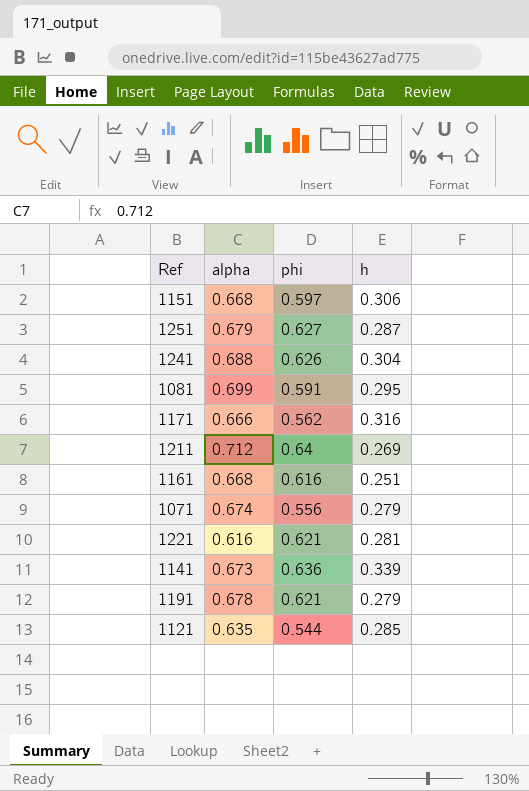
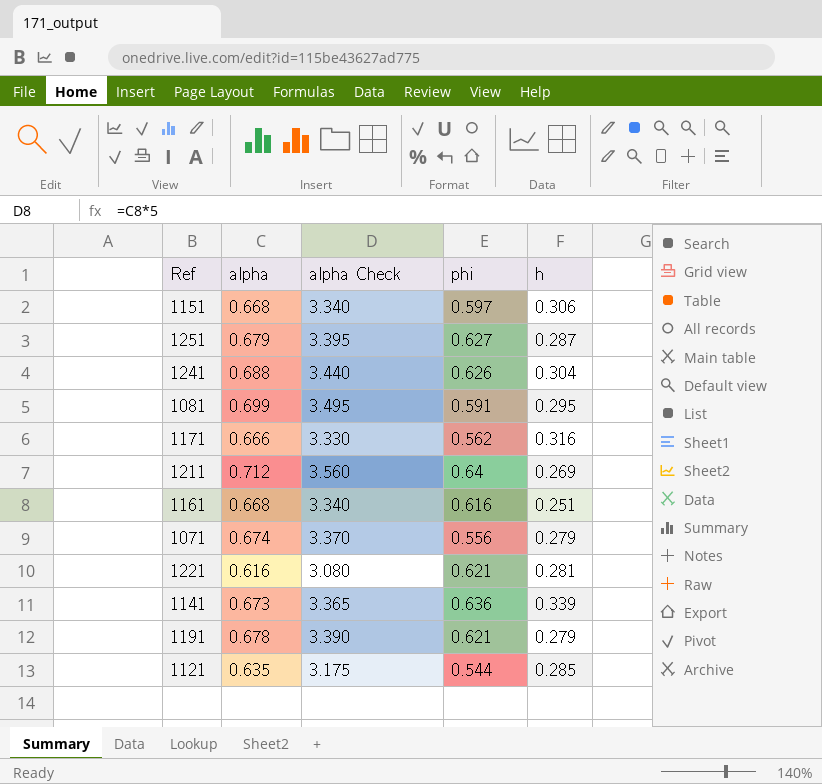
column alpha Check | formula: none -> [alpha] * 5

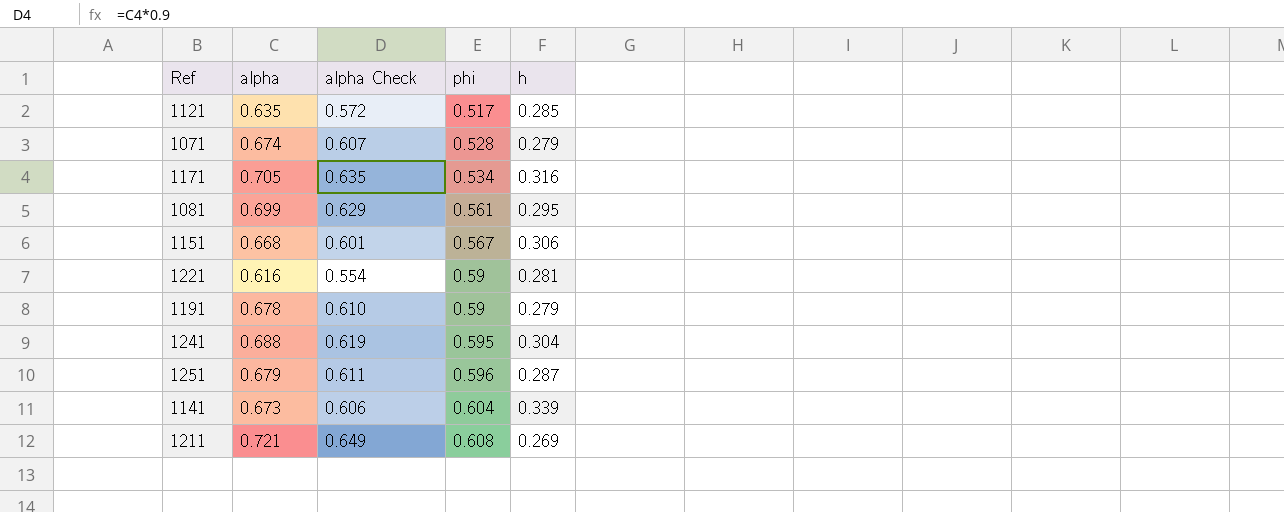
row order: none -> phi ascending
column alpha Check | formula: [alpha] * 5 -> [alpha] * 0.9
row 1161: 0.668 | 3.340 | 0.616 | 0.251 -> none
1121 | phi: 0.544 -> 0.517
1071 | phi: 0.556 -> 0.528
1171 | alpha: 0.666 -> 0.705
1171 | phi: 0.562 -> 0.534
1081 | phi: 0.591 -> 0.561
1151 | phi: 0.597 -> 0.567
1221 | phi: 0.621 -> 0.59
1191 | phi: 0.621 -> 0.59
1241 | phi: 0.626 -> 0.595
1251 | phi: 0.627 -> 0.596
1141 | phi: 0.636 -> 0.604
1211 | alpha: 0.712 -> 0.721
1211 | phi: 0.64 -> 0.608

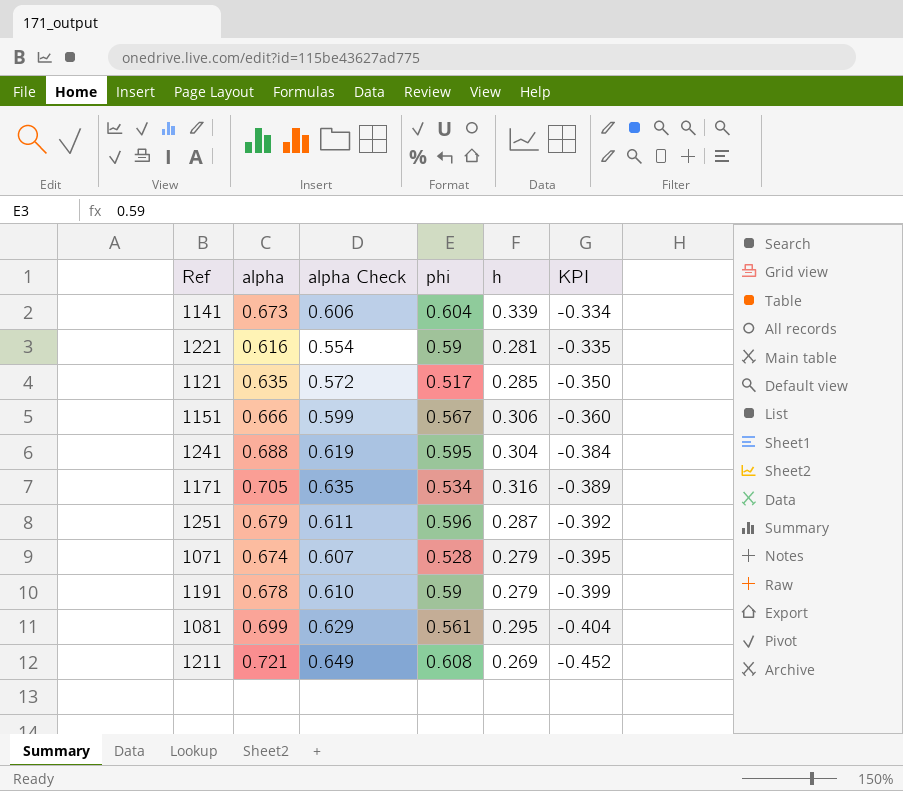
row order: phi ascending -> KPI descending
column KPI | formula: none -> [h] - [alpha]
1151 | alpha: 0.668 -> 0.666
1151 | alpha Check: 0.601 -> 0.599

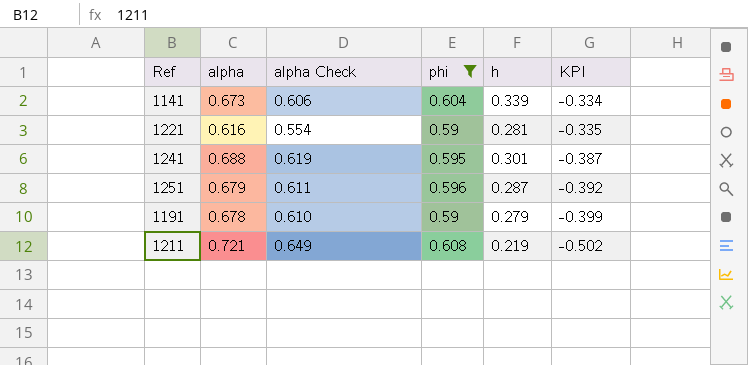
filter: none -> phi >= 0.59
1241 | h: 0.304 -> 0.301
1241 | KPI: -0.384 -> -0.387
1211 | h: 0.269 -> 0.219
1211 | KPI: -0.452 -> -0.502

